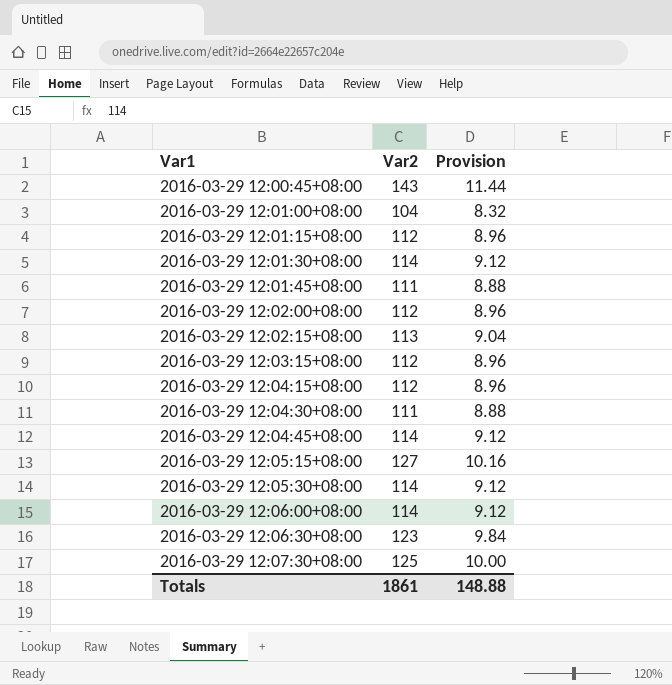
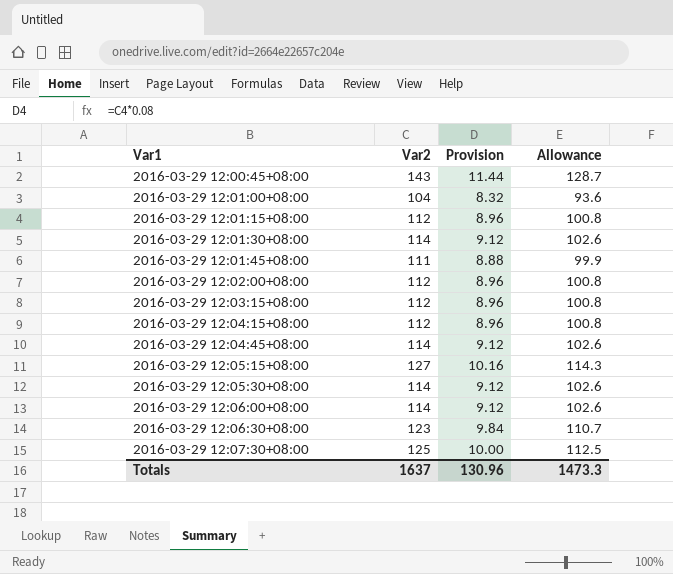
column Allowance | formula: none -> [Var2] * 0.9
row 2016-03-29 12:02:15+08:00: 113 | 9.04 -> none
row 2016-03-29 12:04:30+08:00: 111 | 8.88 -> none
Totals | Var2: 1861 -> 1637
Totals | Provision: 148.88 -> 130.96

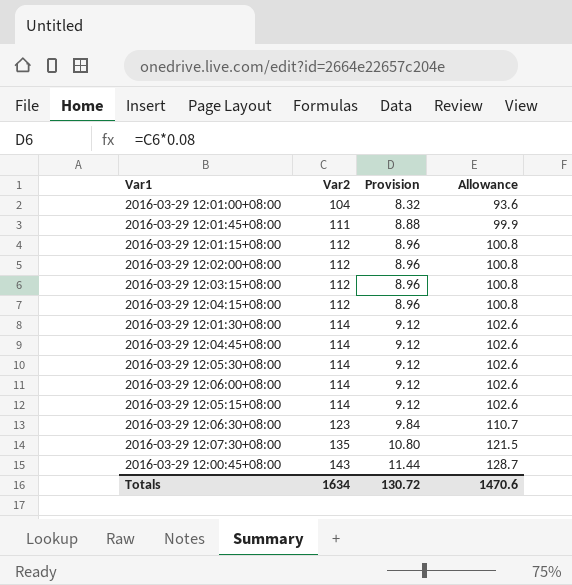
row order: Var1 ascending -> Var2 ascending
2016-03-29 12:05:15+08:00 | Var2: 127 -> 114
2016-03-29 12:05:15+08:00 | Provision: 10.16 -> 9.12
2016-03-29 12:05:15+08:00 | Allowance: 114.3 -> 102.6
2016-03-29 12:07:30+08:00 | Var2: 125 -> 135
2016-03-29 12:07:30+08:00 | Provision: 10.00 -> 10.80
2016-03-29 12:07:30+08:00 | Allowance: 112.5 -> 121.5
Totals | Var2: 1637 -> 1634
Totals | Provision: 130.96 -> 130.72
Totals | Allowance: 1473.3 -> 1470.6

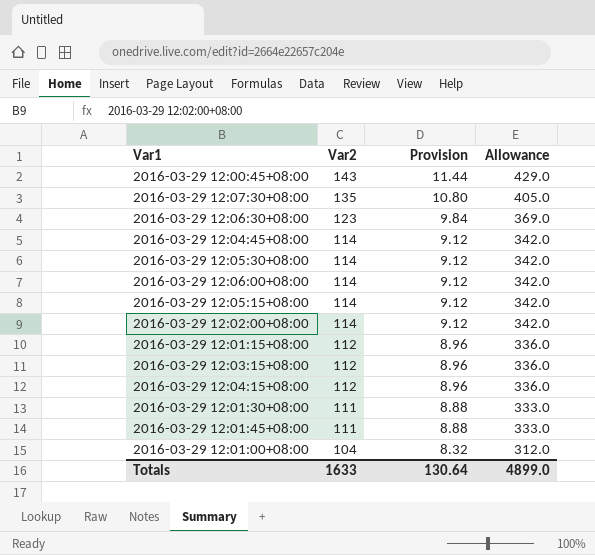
row order: Var2 ascending -> Var2 descending
column Allowance | formula: [Var2] * 0.9 -> [Var2] * 3
2016-03-29 12:02:00+08:00 | Var2: 112 -> 114
2016-03-29 12:02:00+08:00 | Provision: 8.96 -> 9.12
2016-03-29 12:01:30+08:00 | Var2: 114 -> 111
2016-03-29 12:01:30+08:00 | Provision: 9.12 -> 8.88
Totals | Var2: 1634 -> 1633
Totals | Provision: 130.72 -> 130.64
Totals | Allowance: 1470.6 -> 4899.0

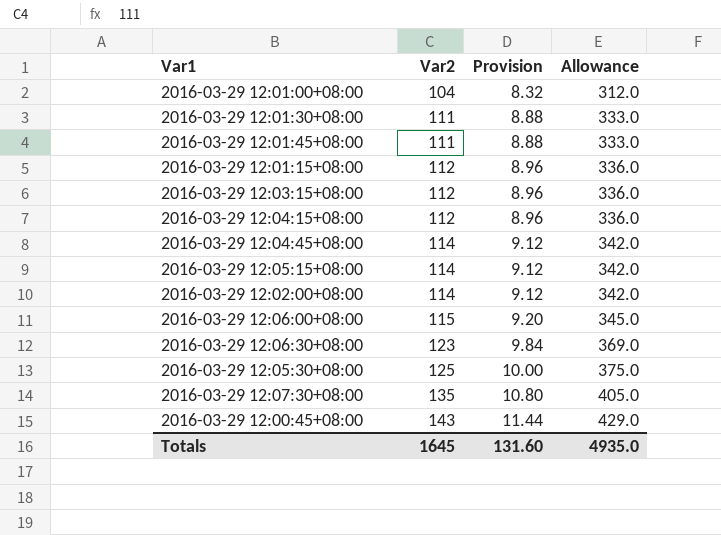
row order: Var2 descending -> Var2 ascending
2016-03-29 12:06:00+08:00 | Var2: 114 -> 115
2016-03-29 12:06:00+08:00 | Provision: 9.12 -> 9.20
2016-03-29 12:06:00+08:00 | Allowance: 342.0 -> 345.0
2016-03-29 12:05:30+08:00 | Var2: 114 -> 125
2016-03-29 12:05:30+08:00 | Provision: 9.12 -> 10.00
2016-03-29 12:05:30+08:00 | Allowance: 342.0 -> 375.0
Totals | Var2: 1633 -> 1645
Totals | Provision: 130.64 -> 131.60
Totals | Allowance: 4899.0 -> 4935.0

